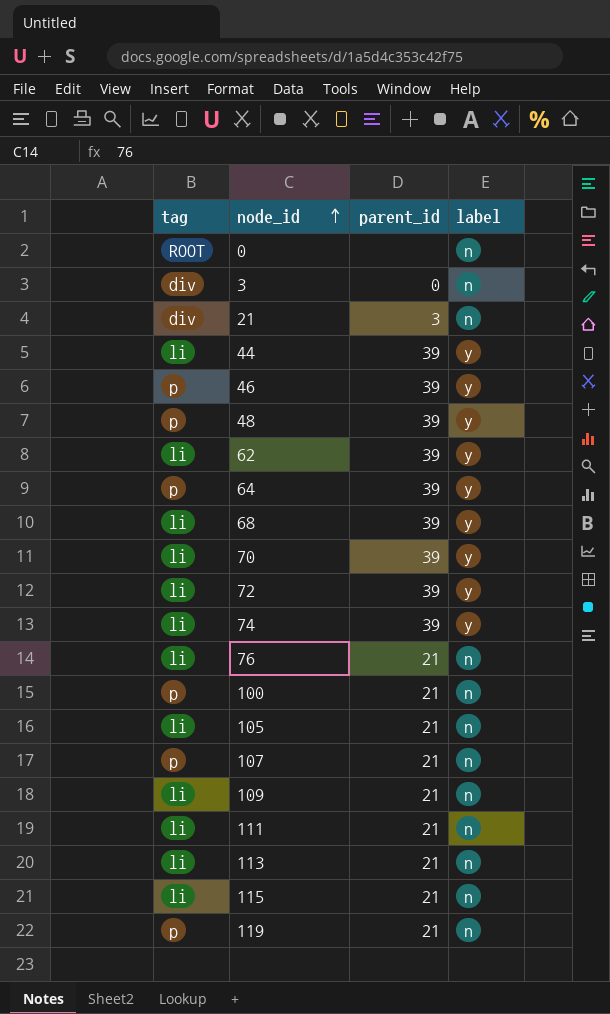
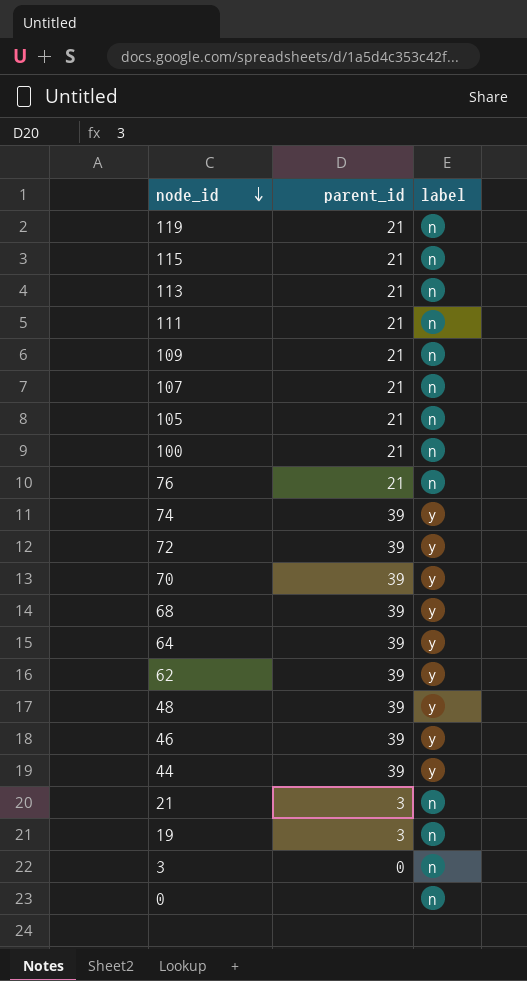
row order: node_id ascending -> node_id descending
column tag | position: 1 -> none
row 19: none -> 3 | n

